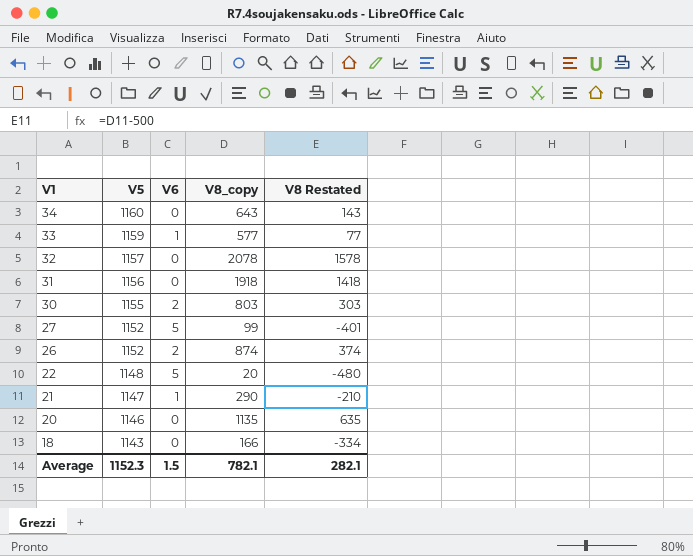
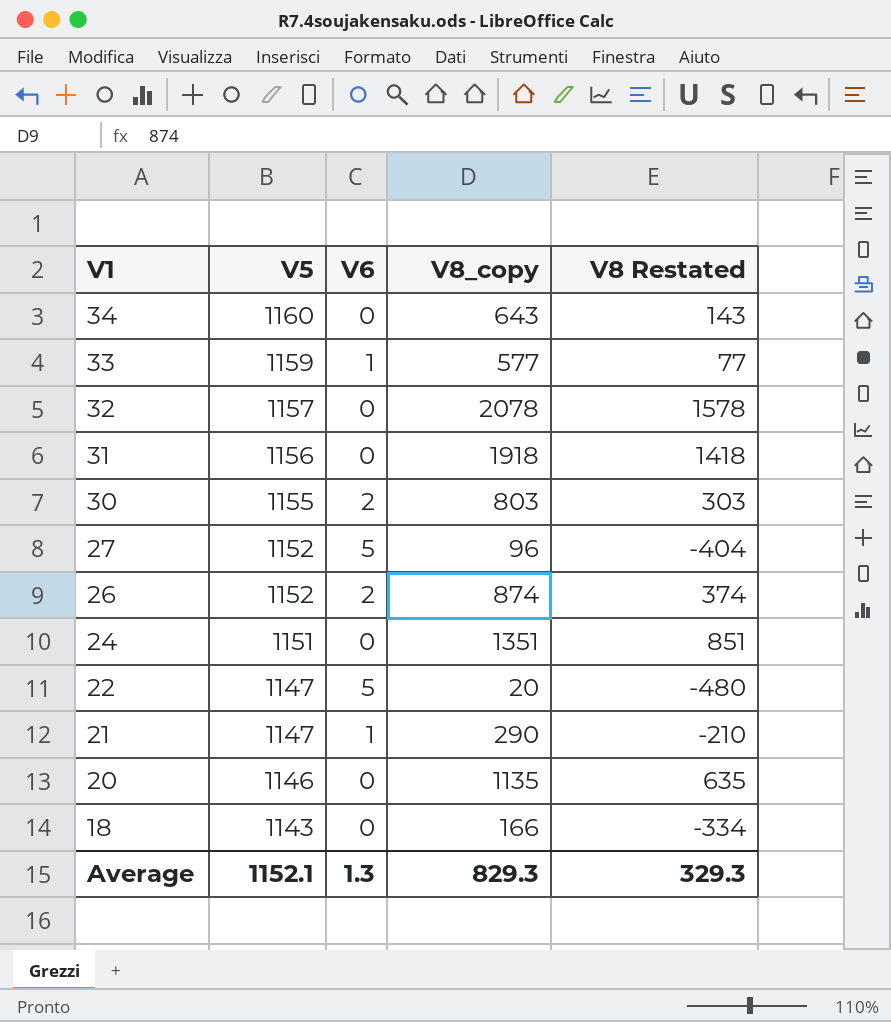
27 | V8_copy: 99 -> 96
27 | V8 Restated: -401 -> -404
row 24: none -> 1151 | 0 | 1351 | 851
22 | V5: 1148 -> 1147
Average | V5: 1152.3 -> 1152.1
Average | V6: 1.5 -> 1.3
Average | V8_copy: 782.1 -> 829.3
Average | V8 Restated: 282.1 -> 329.3

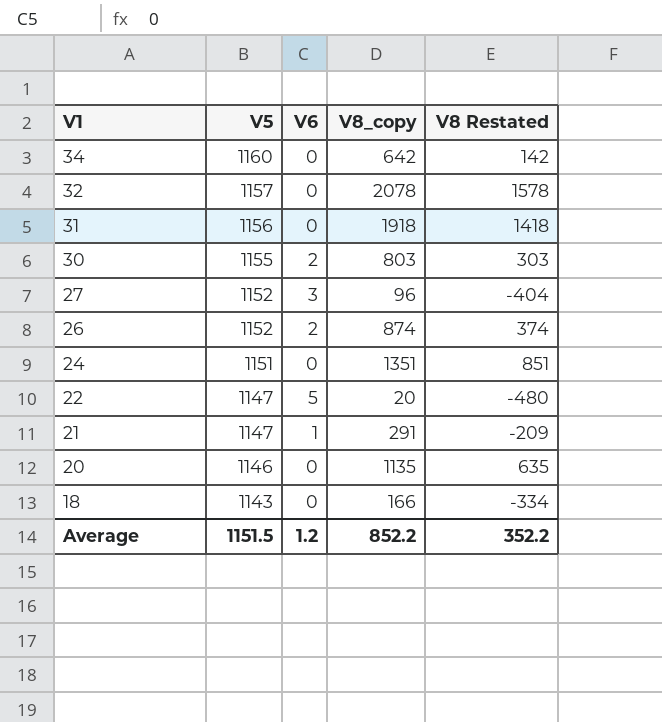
row 33: 1159 | 1 | 577 | 77 -> none
34 | V8_copy: 643 -> 642
34 | V8 Restated: 143 -> 142
27 | V6: 5 -> 3
21 | V8_copy: 290 -> 291
21 | V8 Restated: -210 -> -209
Average | V5: 1152.1 -> 1151.5
Average | V6: 1.3 -> 1.2
Average | V8_copy: 829.3 -> 852.2
Average | V8 Restated: 329.3 -> 352.2

